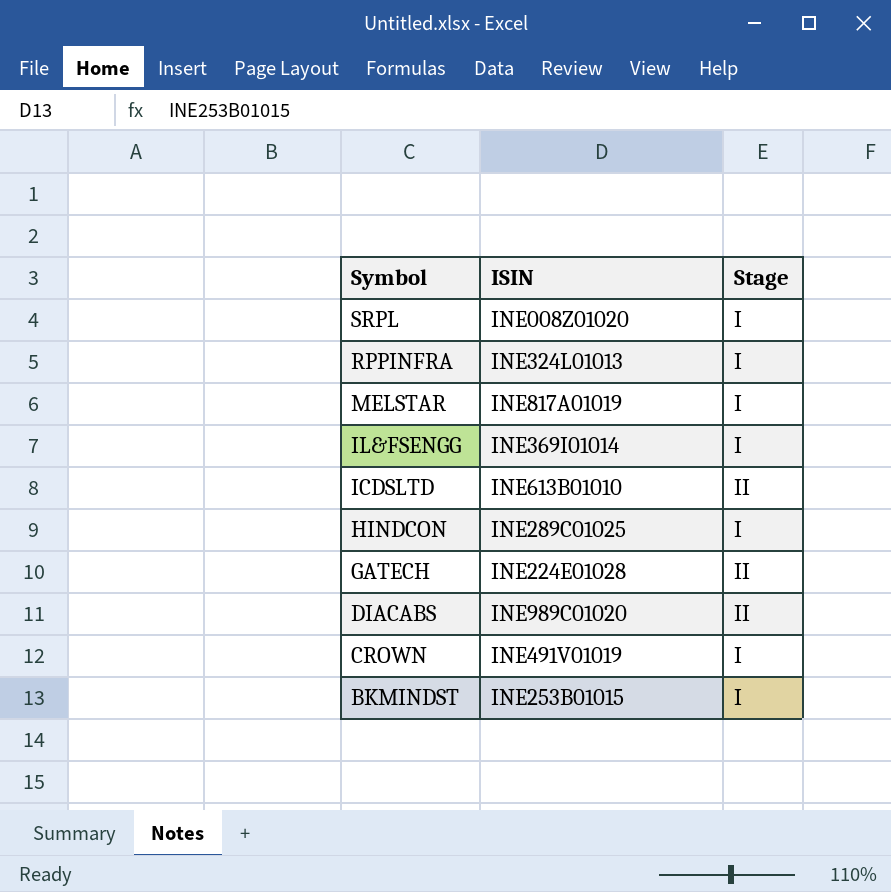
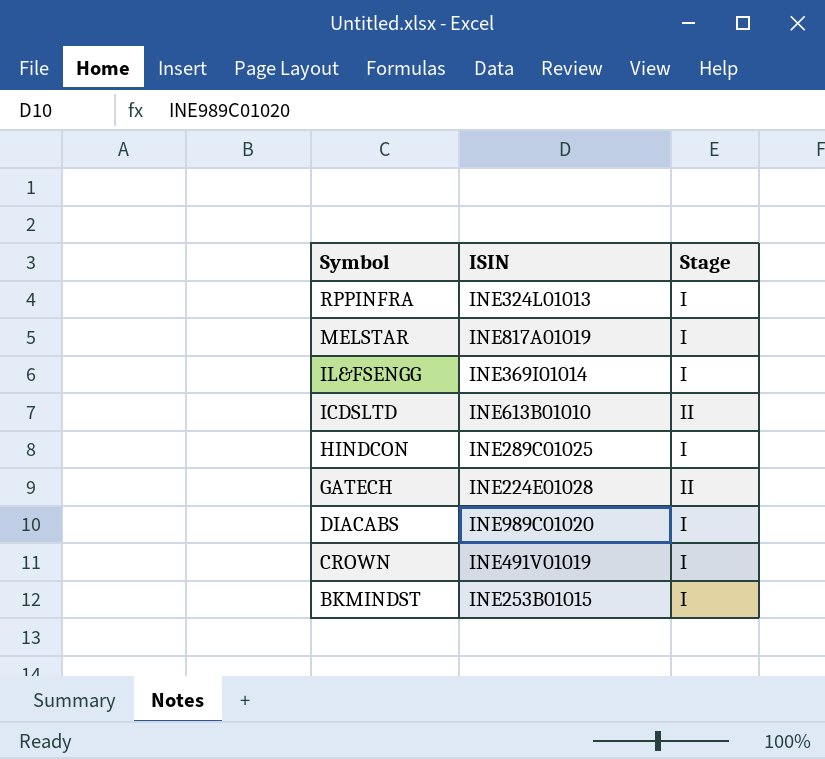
row SRPL: INE008Z01020 | I -> none
DIACABS | Stage: II -> I

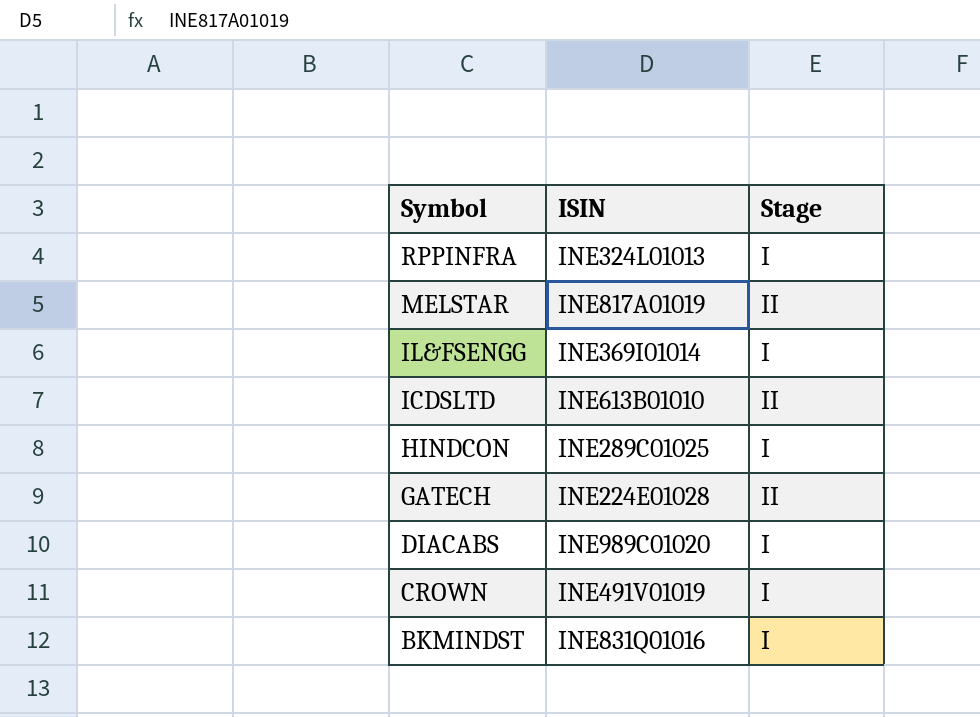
MELSTAR | Stage: I -> II
BKMINDST | ISIN: INE253B01015 -> INE831Q01016

